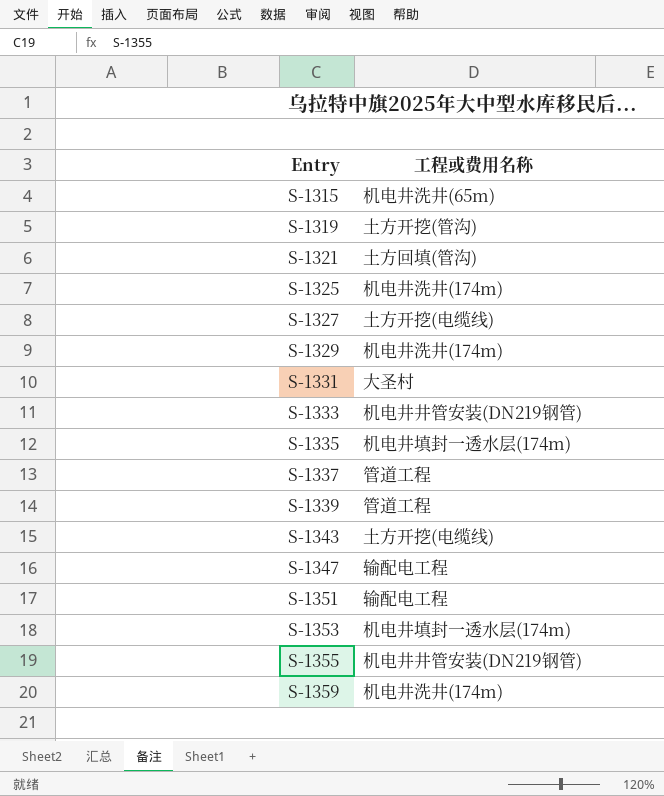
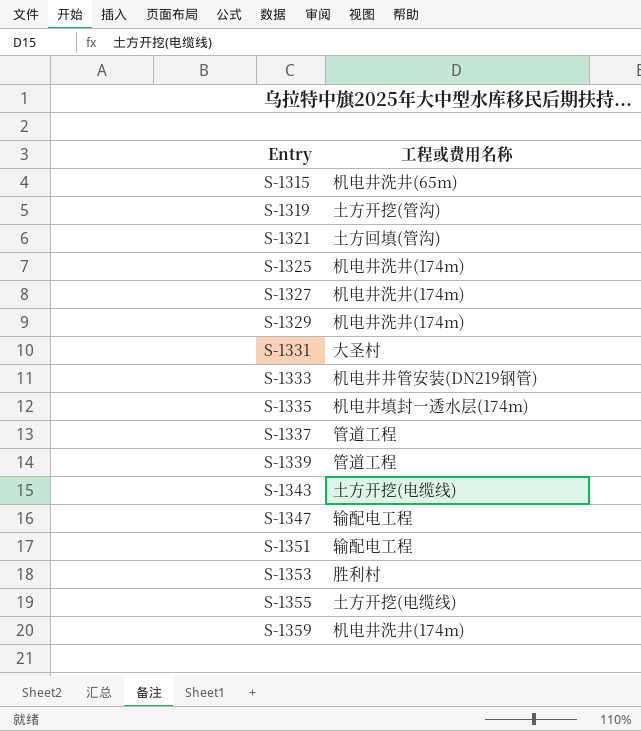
S-1327 | 工程或费用名称: 土方开挖(电缆线) -> 机电井洗井(174m)
S-1353 | 工程或费用名称: 机电井填封一透水层(174m) -> 胜利村
S-1355 | 工程或费用名称: 机电井井管安装(DN219钢管) -> 土方开挖(电缆线)

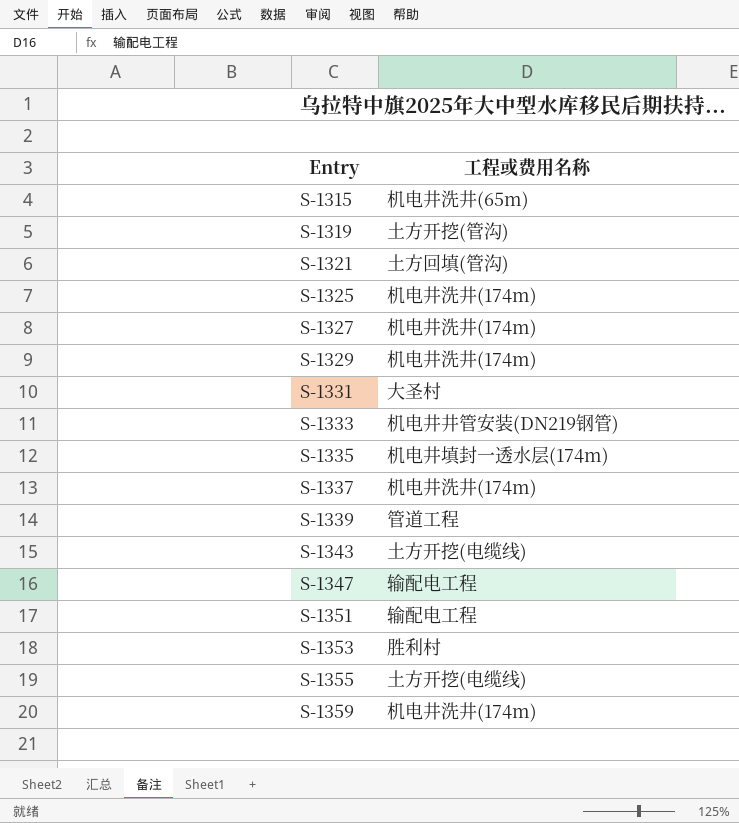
S-1337 | 工程或费用名称: 管道工程 -> 机电井洗井(174m)

